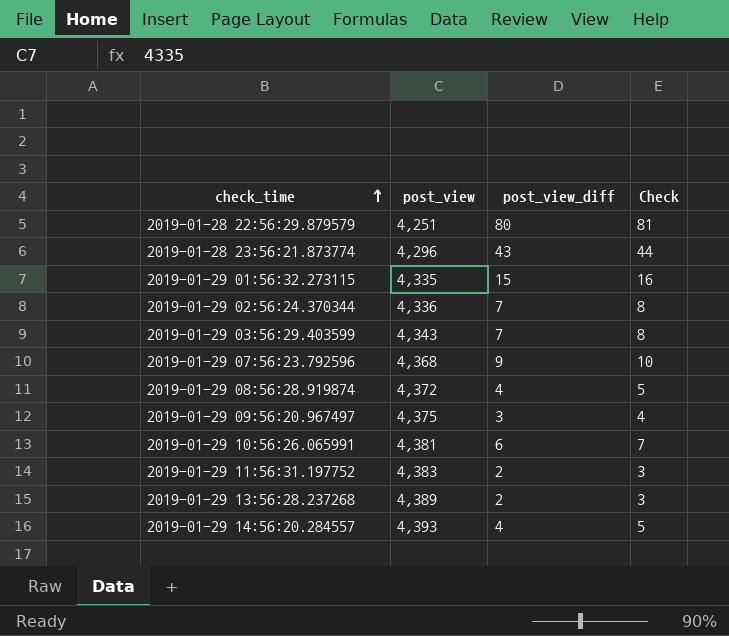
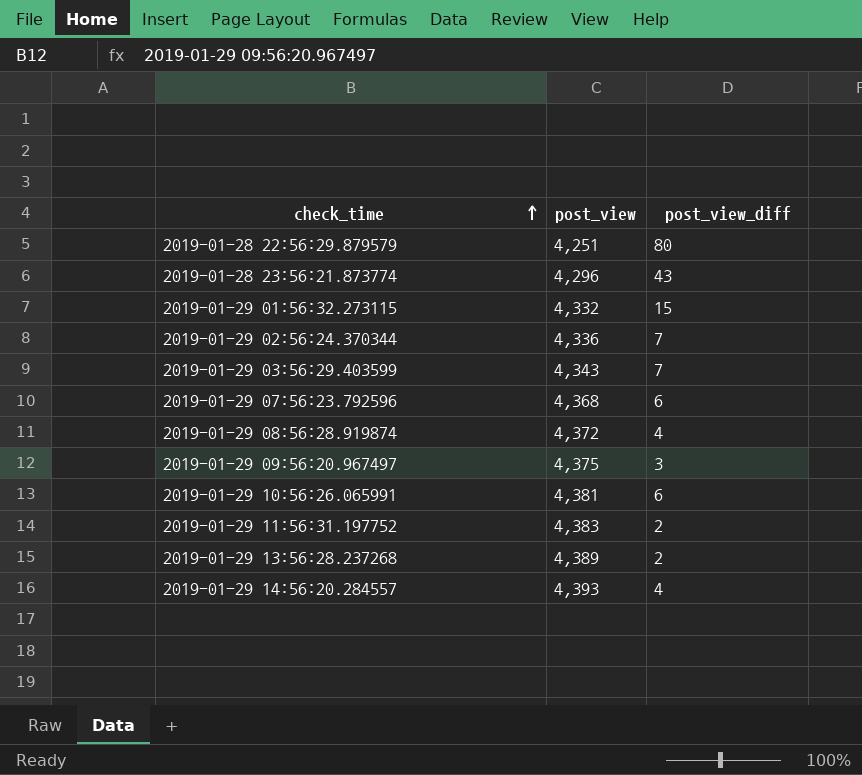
column Check | formula: [post_view_diff] + 1 -> none
2019-01-29 01:56:32.273115 | post_view: 4,335 -> 4,332
2019-01-29 07:56:23.792596 | post_view_diff: 9 -> 6

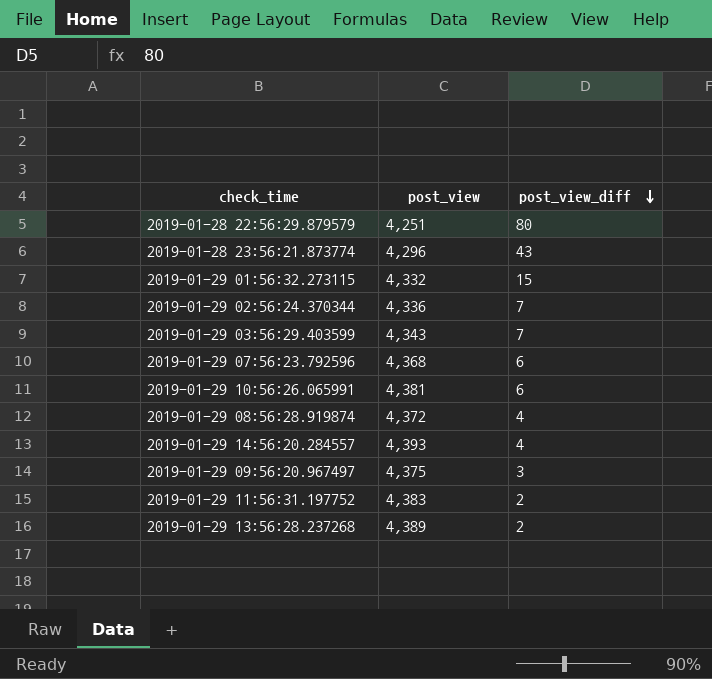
row order: check_time ascending -> post_view_diff descending

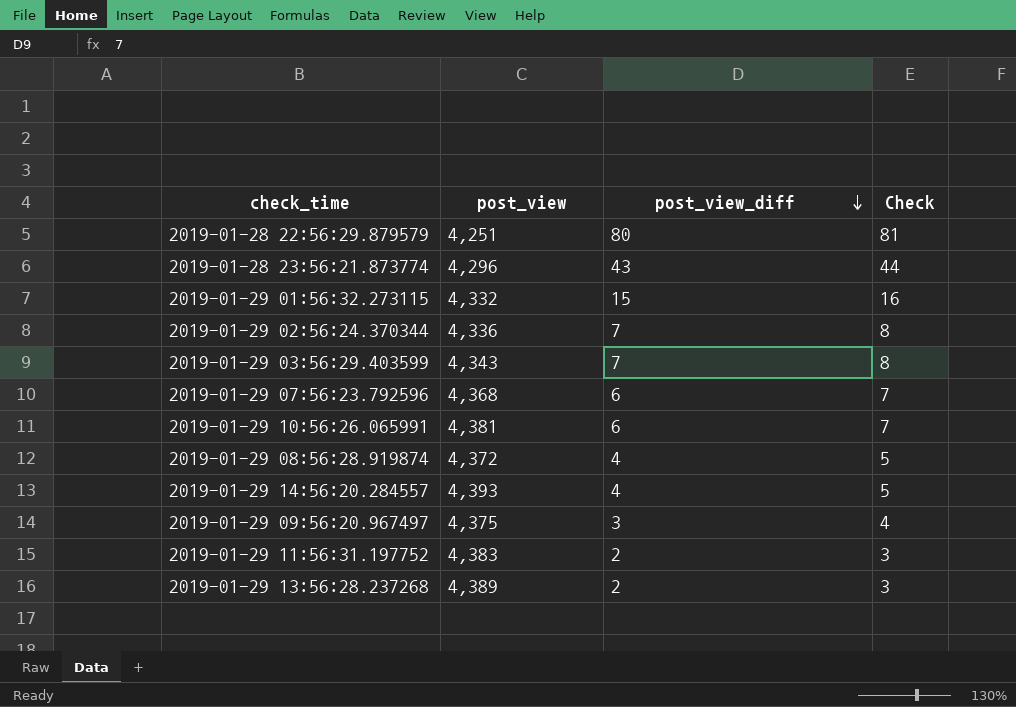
column Check | formula: none -> [post_view_diff] + 1

